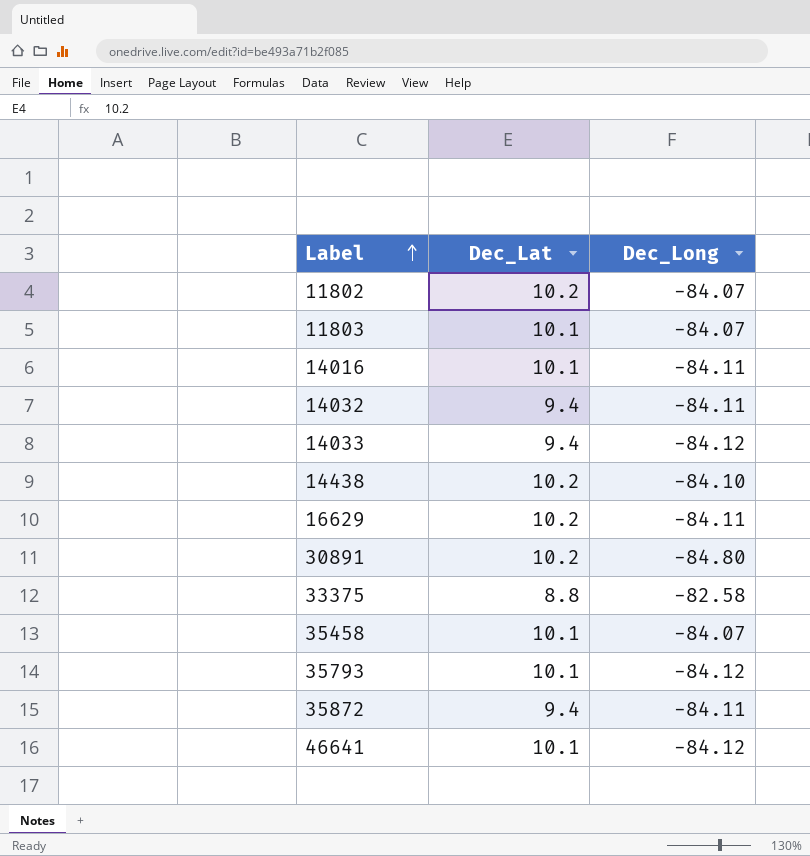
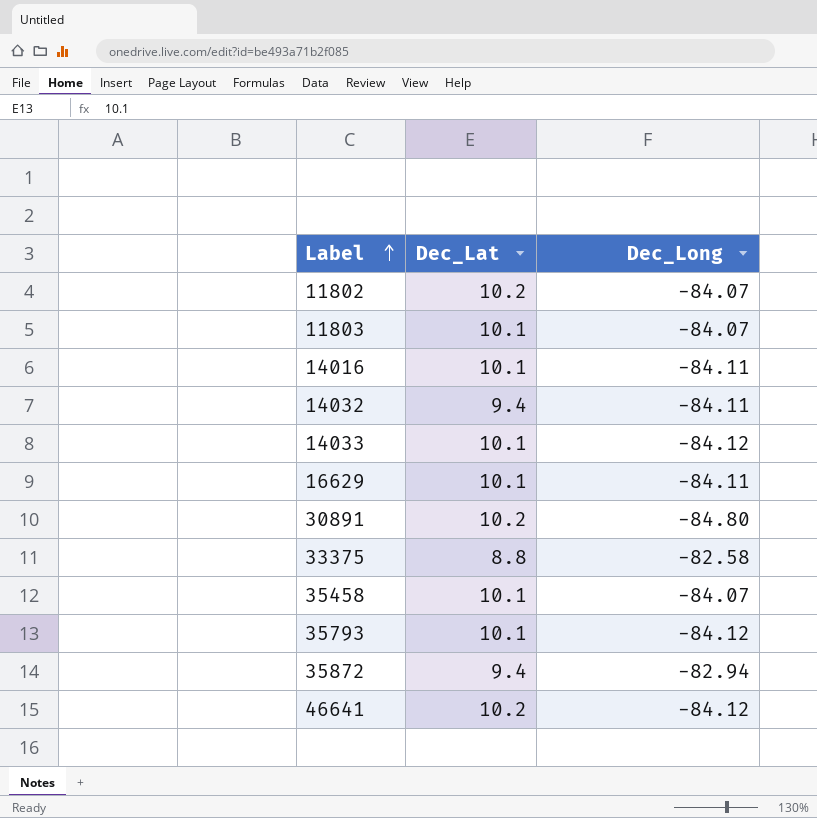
row 14438: 10.2 | -84.10 -> none
14033 | Dec_Lat: 9.4 -> 10.1
16629 | Dec_Lat: 10.2 -> 10.1
35872 | Dec_Long: -84.11 -> -82.94
46641 | Dec_Lat: 10.1 -> 10.2

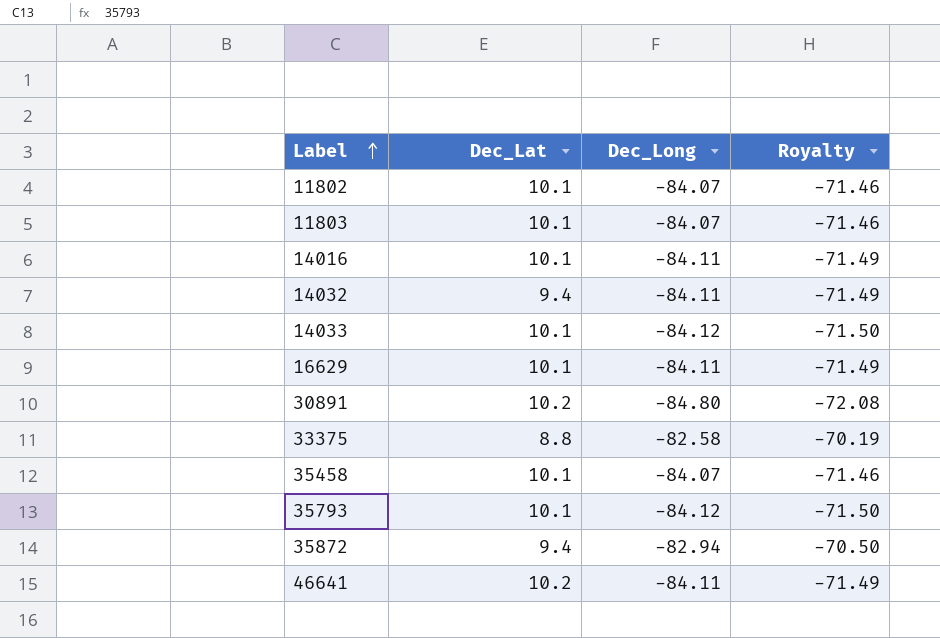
column Royalty | formula: none -> [Dec_Long] * 0.85
11802 | Dec_Lat: 10.2 -> 10.1
46641 | Dec_Long: -84.12 -> -84.11

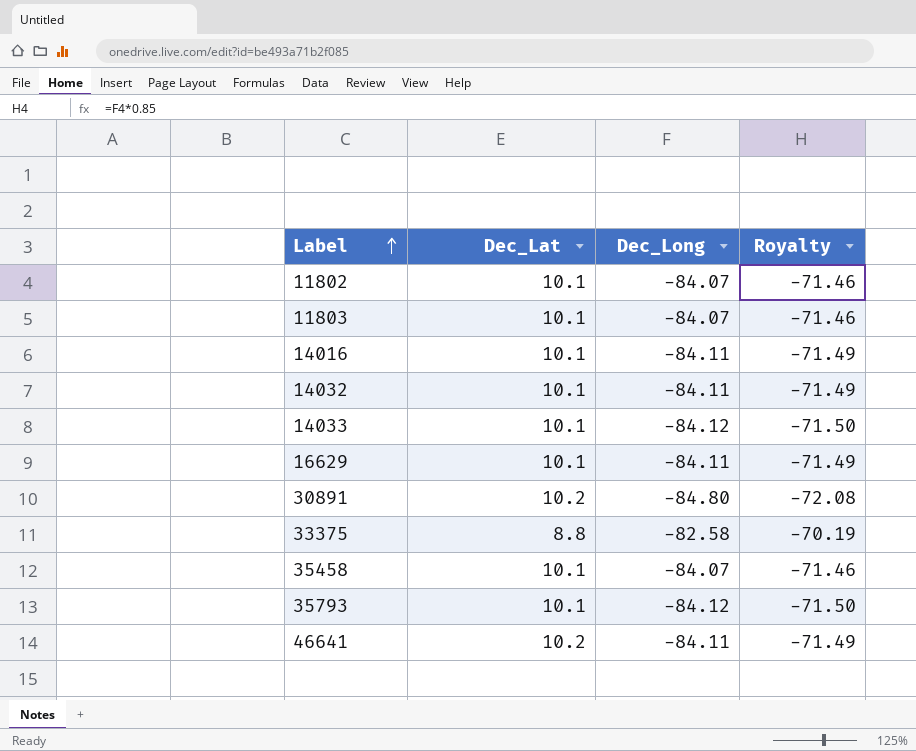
row 35872: 9.4 | -82.94 | -70.50 -> none
14032 | Dec_Lat: 9.4 -> 10.1

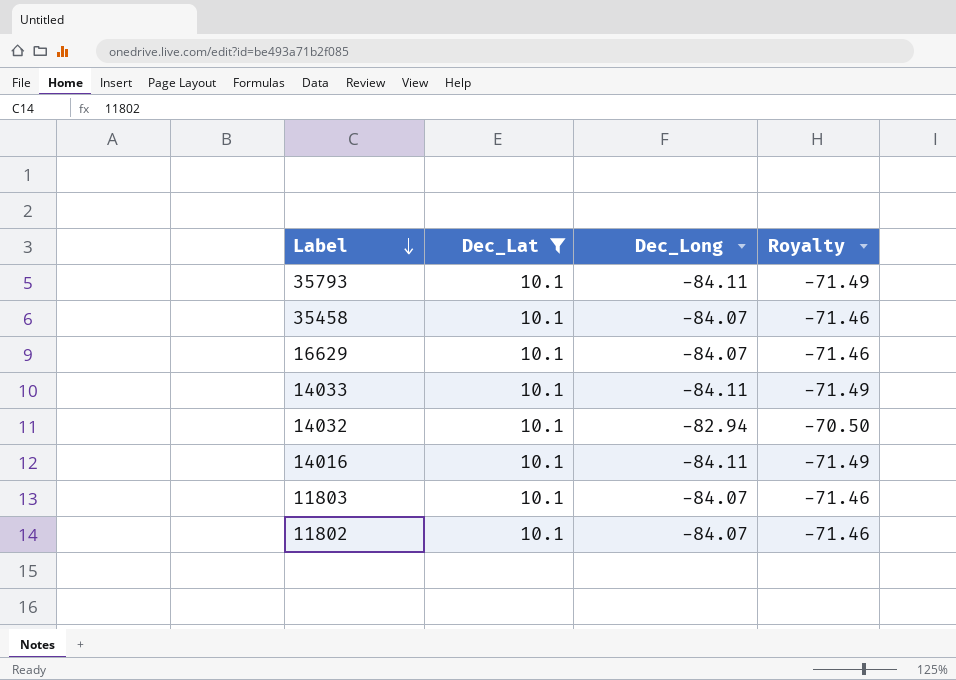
filter: none -> Dec_Lat = 10.1
row order: Label ascending -> Label descending
35793 | Dec_Long: -84.12 -> -84.11
35793 | Royalty: -71.50 -> -71.49
16629 | Dec_Long: -84.11 -> -84.07
16629 | Royalty: -71.49 -> -71.46
14033 | Dec_Long: -84.12 -> -84.11
14033 | Royalty: -71.50 -> -71.49
14032 | Dec_Long: -84.11 -> -82.94
14032 | Royalty: -71.49 -> -70.50

